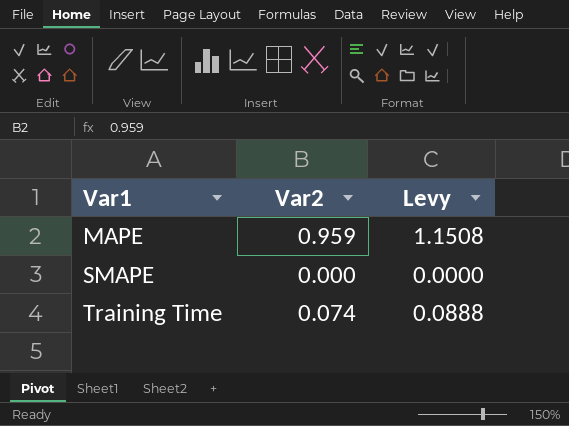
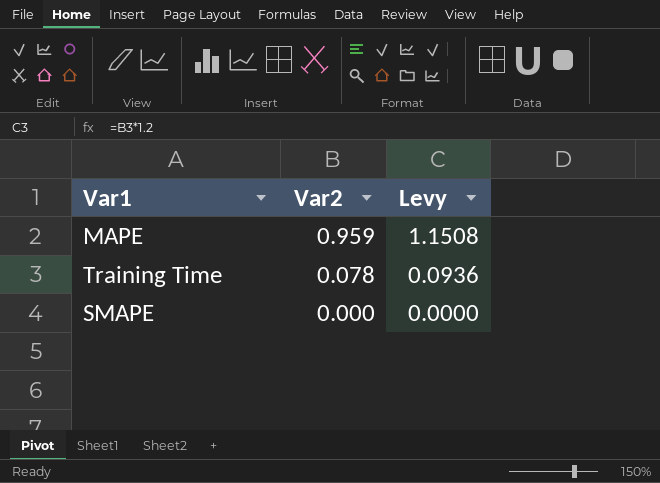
row order: Var1 ascending -> Var2 descending
Training Time | Var2: 0.074 -> 0.078
Training Time | Levy: 0.0888 -> 0.0936

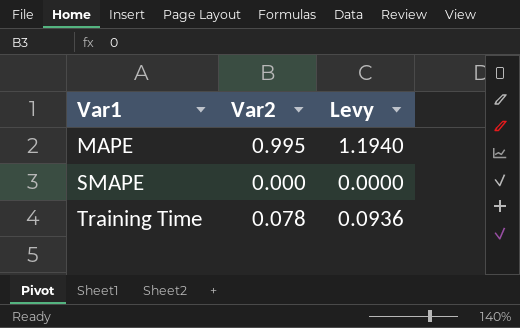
row order: Var2 descending -> Var1 ascending
MAPE | Var2: 0.959 -> 0.995
MAPE | Levy: 1.1508 -> 1.1940

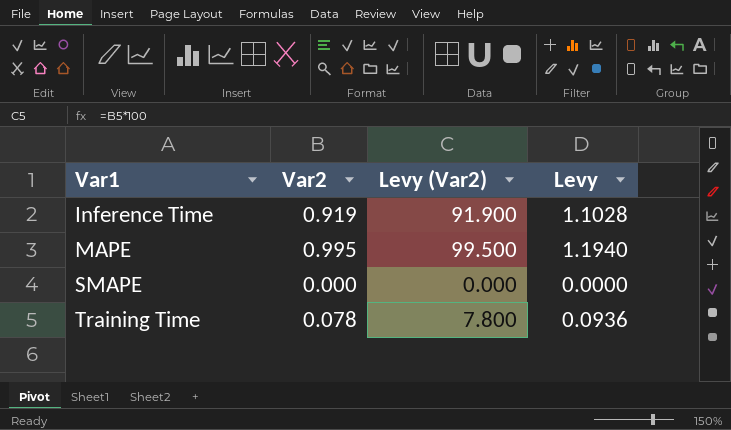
column Levy (Var2) | formula: none -> [Var2] * 100
row Inference Time: none -> 0.919 | 91.900 | 1.1028

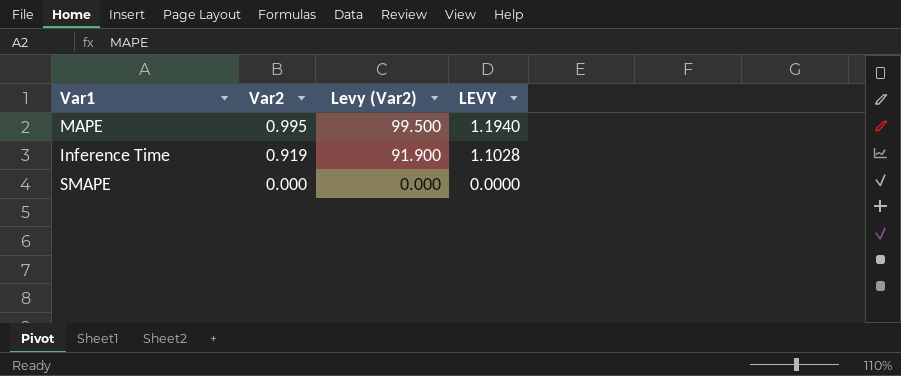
row order: Var1 ascending -> Var2 descending
column name: Levy -> LEVY
row Training Time: 0.078 | 7.800 | 0.0936 -> none

